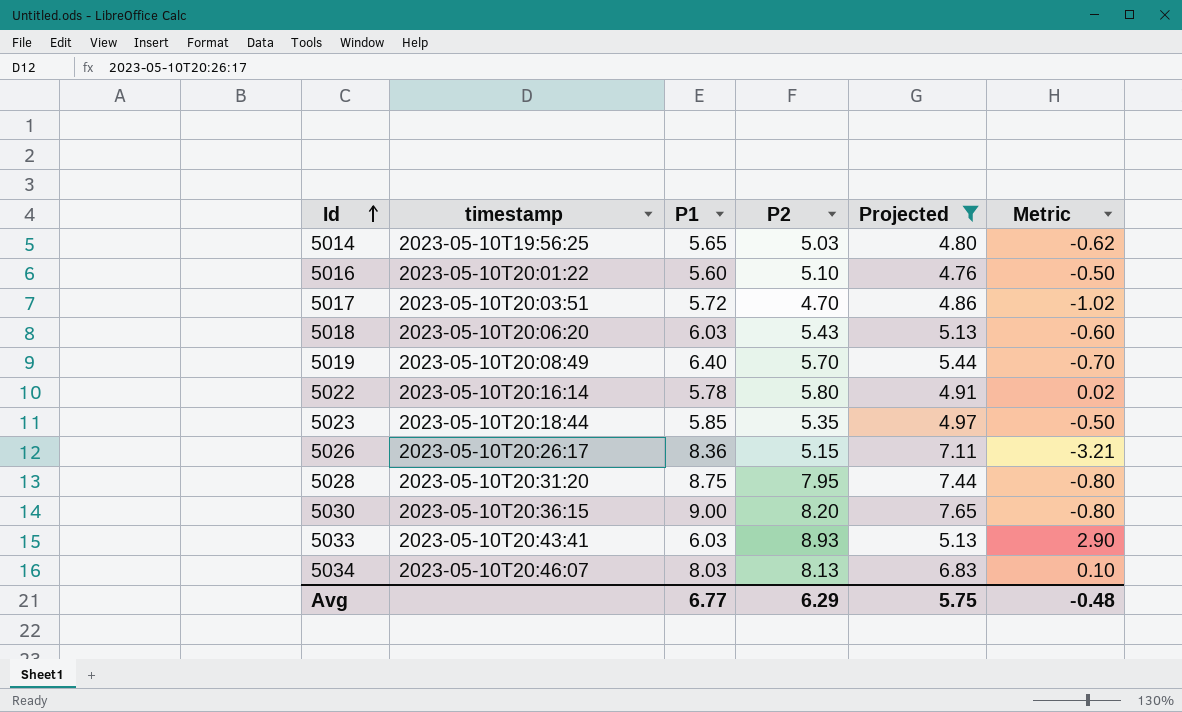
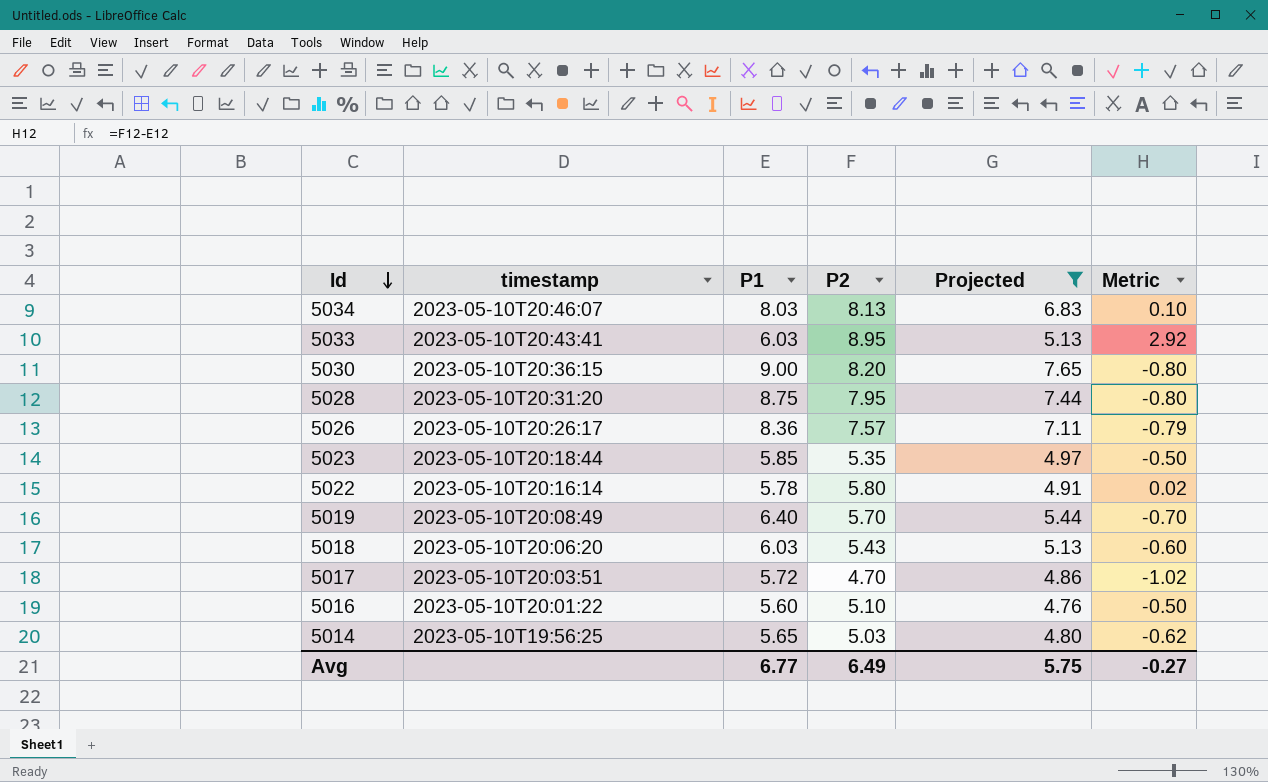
row order: Id ascending -> Id descending
5033 | P2: 8.93 -> 8.95
5033 | Metric: 2.90 -> 2.92
5026 | P2: 5.15 -> 7.57
5026 | Metric: -3.21 -> -0.79
Avg | P2: 6.29 -> 6.49
Avg | Metric: -0.48 -> -0.27

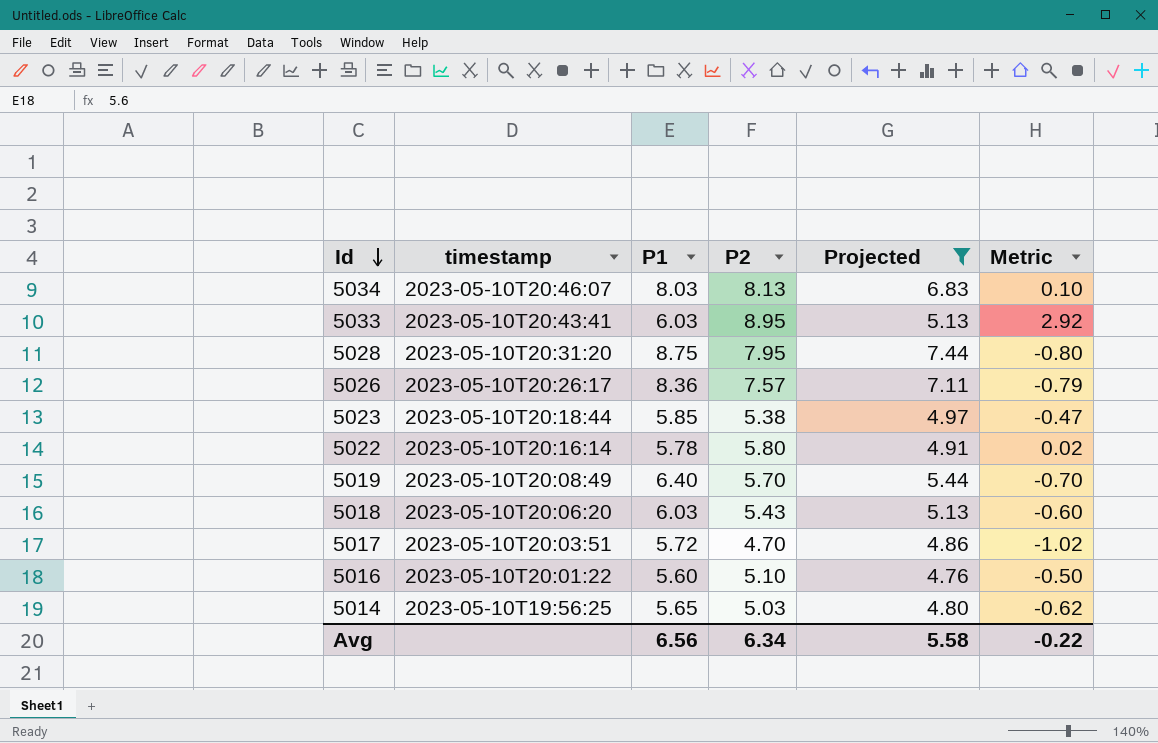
row 5030: 2023-05-10T20:36:15 | 9.00 | 8.20 | 7.65 | -0.80 -> none
5023 | P2: 5.35 -> 5.38
5023 | Metric: -0.50 -> -0.47
Avg | P1: 6.77 -> 6.56
Avg | P2: 6.49 -> 6.34
Avg | Projected: 5.75 -> 5.58
Avg | Metric: -0.27 -> -0.22

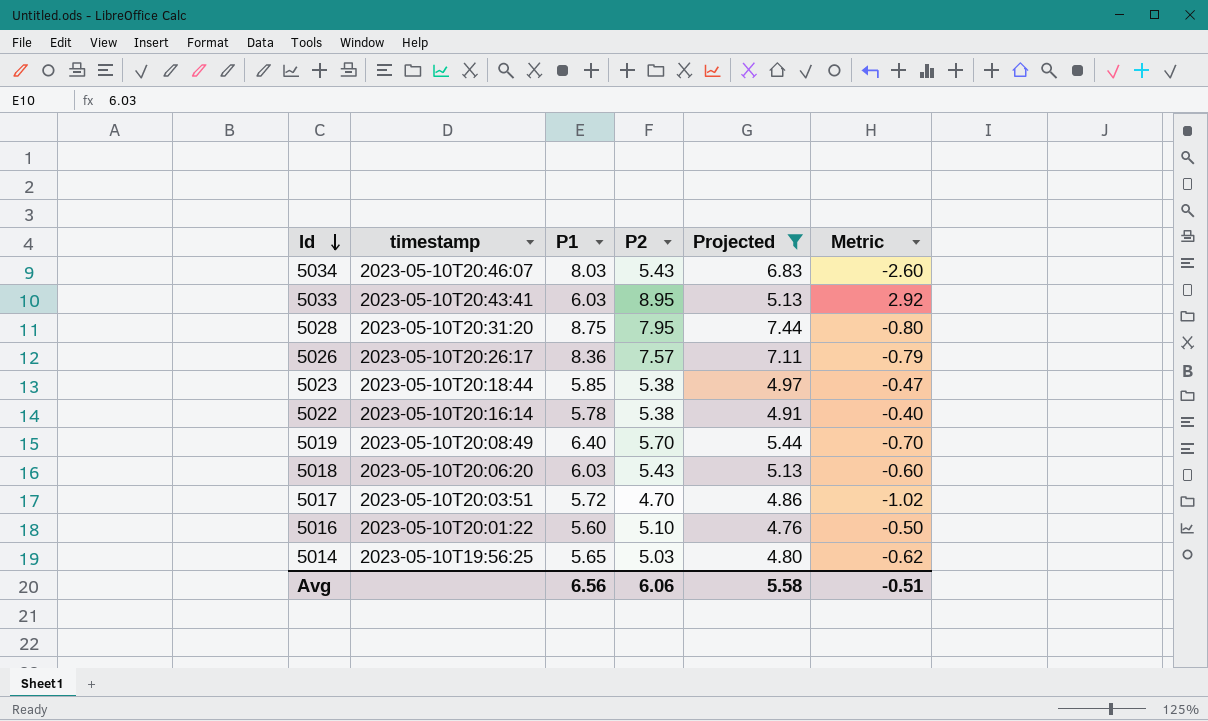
5034 | P2: 8.13 -> 5.43
5034 | Metric: 0.10 -> -2.60
5022 | P2: 5.80 -> 5.38
5022 | Metric: 0.02 -> -0.40
Avg | P2: 6.34 -> 6.06
Avg | Metric: -0.22 -> -0.51

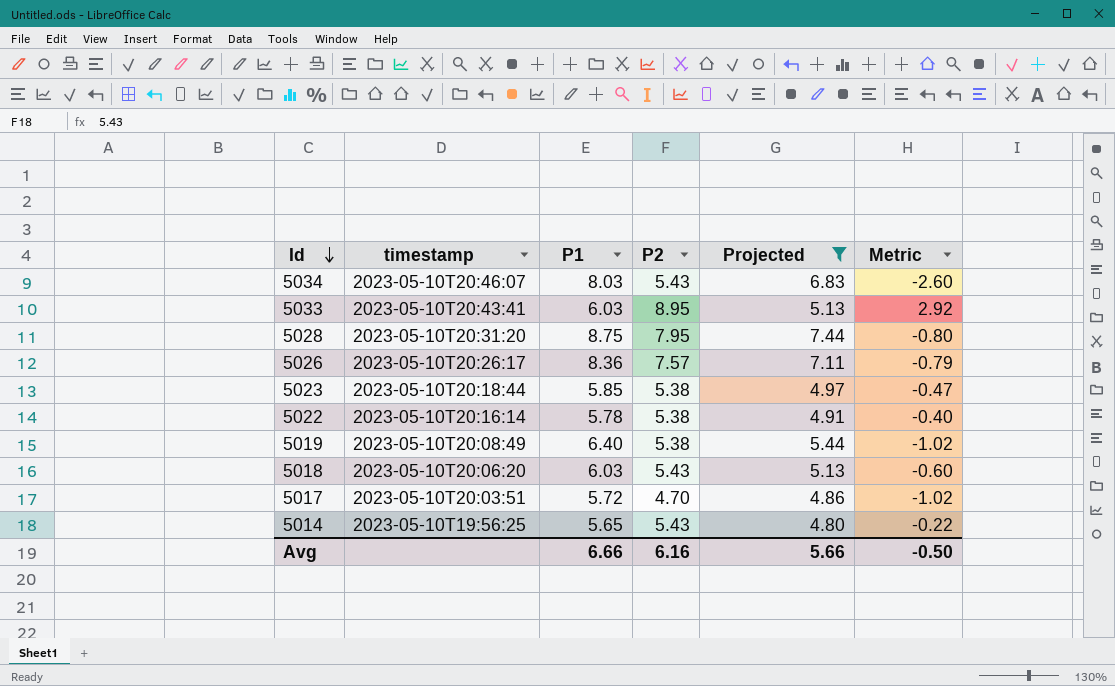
row 5016: 2023-05-10T20:01:22 | 5.60 | 5.10 | 4.76 | -0.50 -> none
5019 | P2: 5.70 -> 5.38
5019 | Metric: -0.70 -> -1.02
5014 | P2: 5.03 -> 5.43
5014 | Metric: -0.62 -> -0.22
Avg | P1: 6.56 -> 6.66
Avg | P2: 6.06 -> 6.16
Avg | Projected: 5.58 -> 5.66
Avg | Metric: -0.51 -> -0.50

